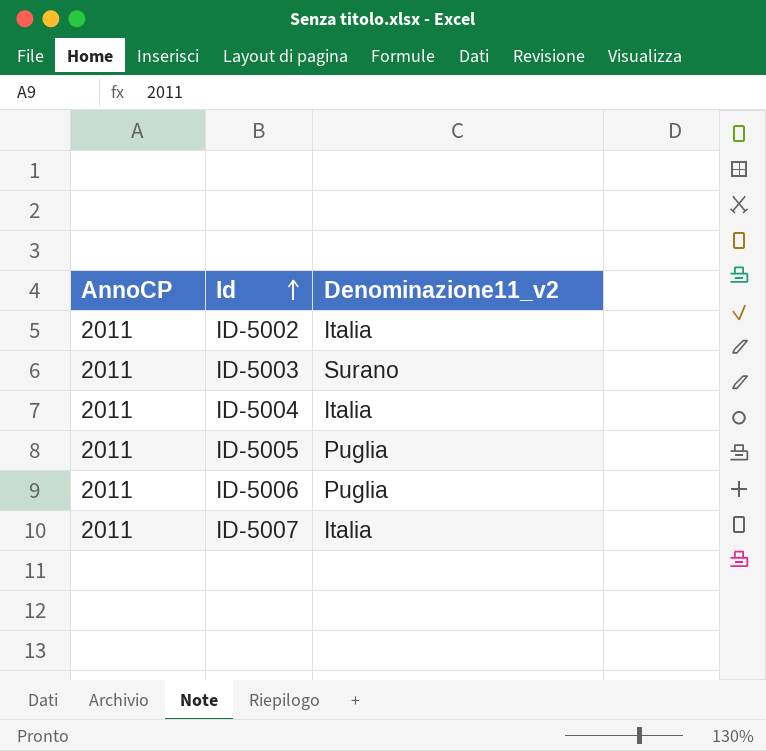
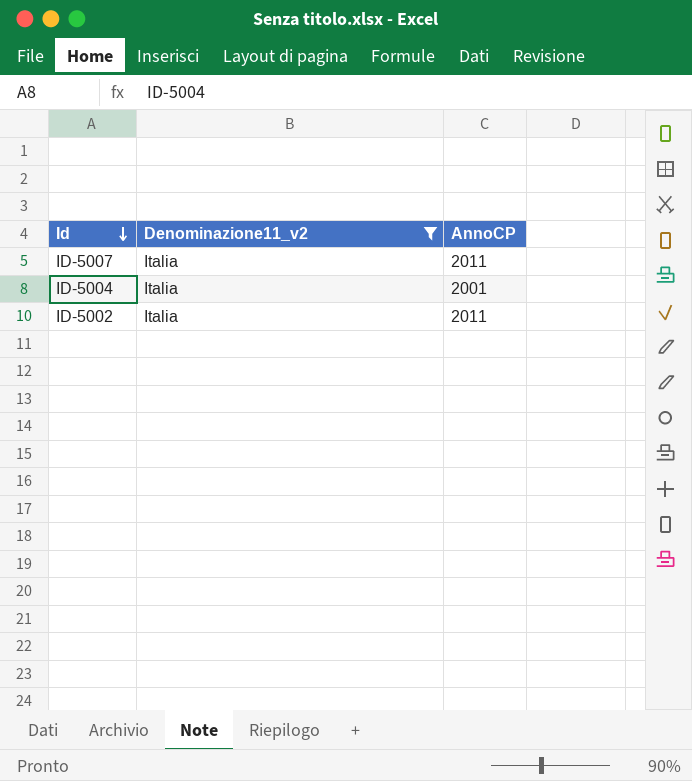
filter: none -> Denominazione11_v2 = Italia
row order: Id ascending -> Id descending
column AnnoCP | position: 1 -> 3
ID-5004 | AnnoCP: 2011 -> 2001

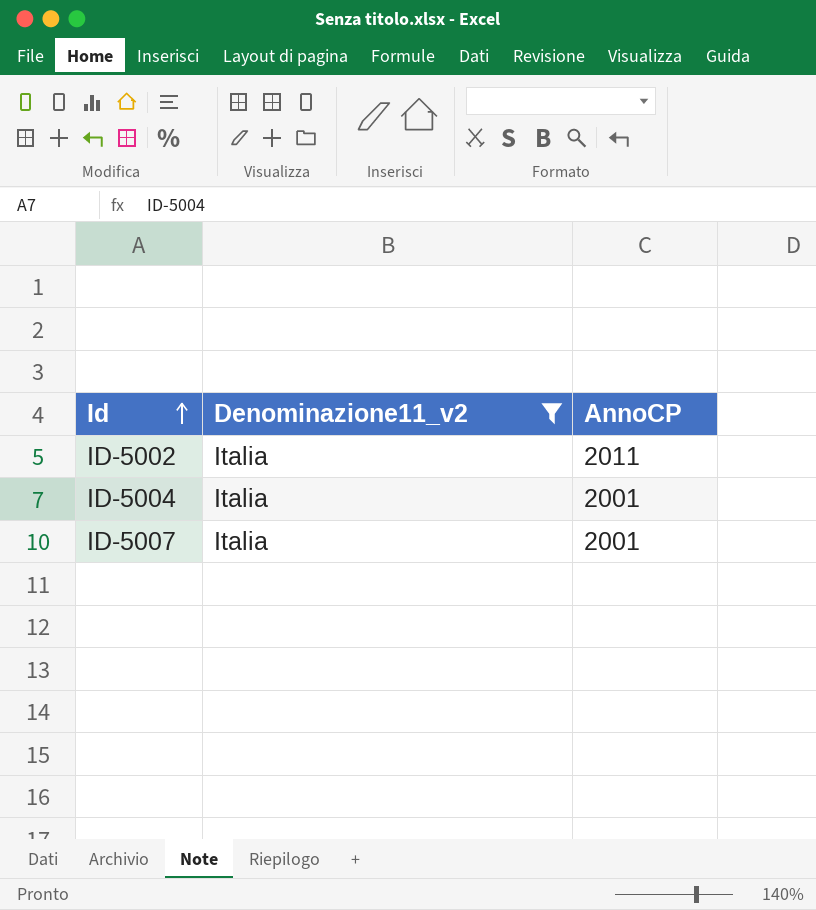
row order: Id descending -> Id ascending
ID-5007 | AnnoCP: 2011 -> 2001

